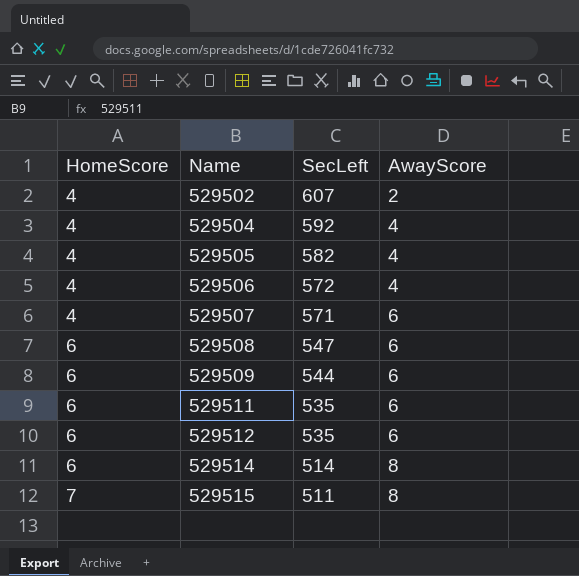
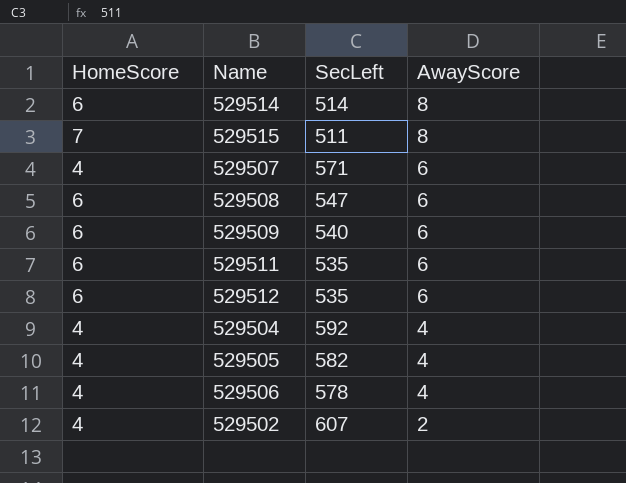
row order: HomeScore ascending -> AwayScore descending
529509 | SecLeft: 544 -> 540
529506 | SecLeft: 572 -> 578

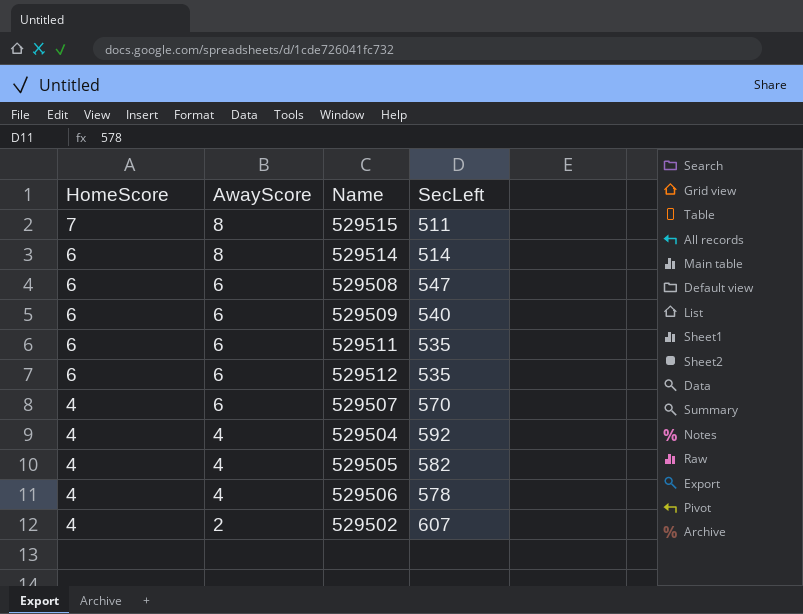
row order: AwayScore descending -> HomeScore descending
column AwayScore | position: 4 -> 2
529507 | SecLeft: 571 -> 570

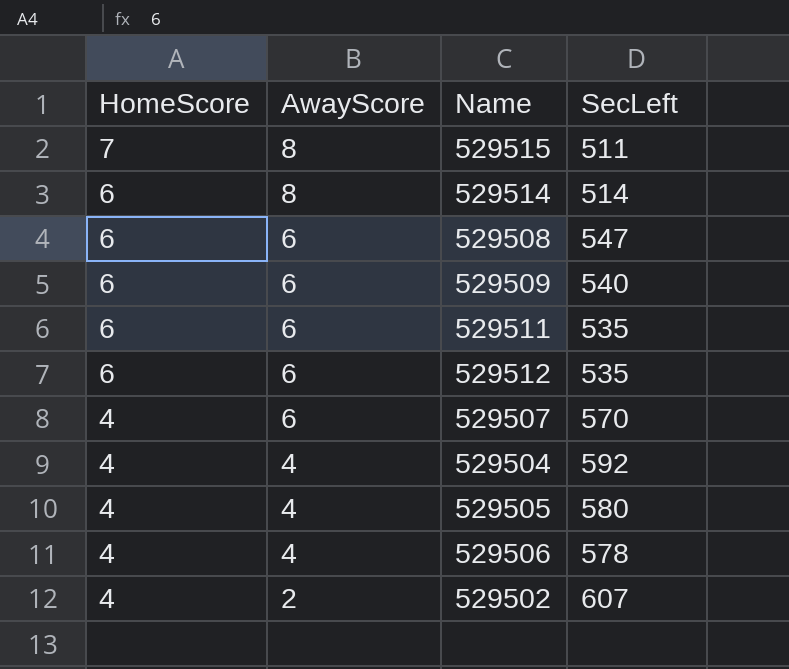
529505 | SecLeft: 582 -> 580

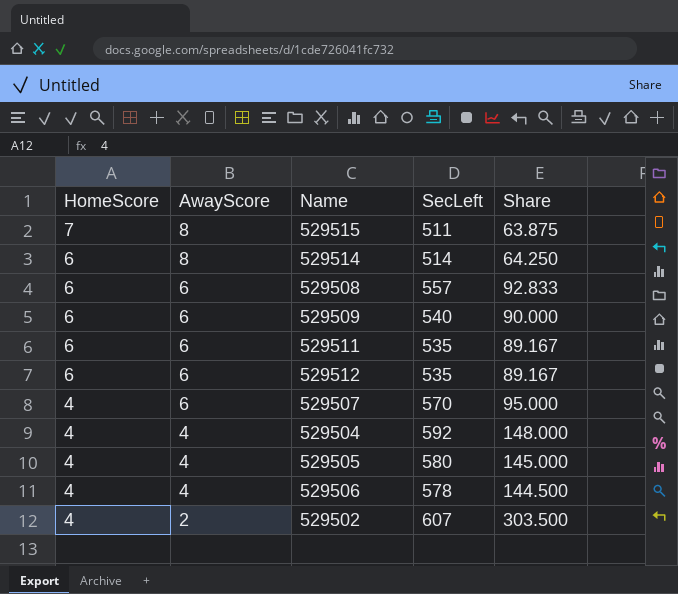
column Share | formula: none -> [SecLeft] / [AwayScore]
529508 | SecLeft: 547 -> 557

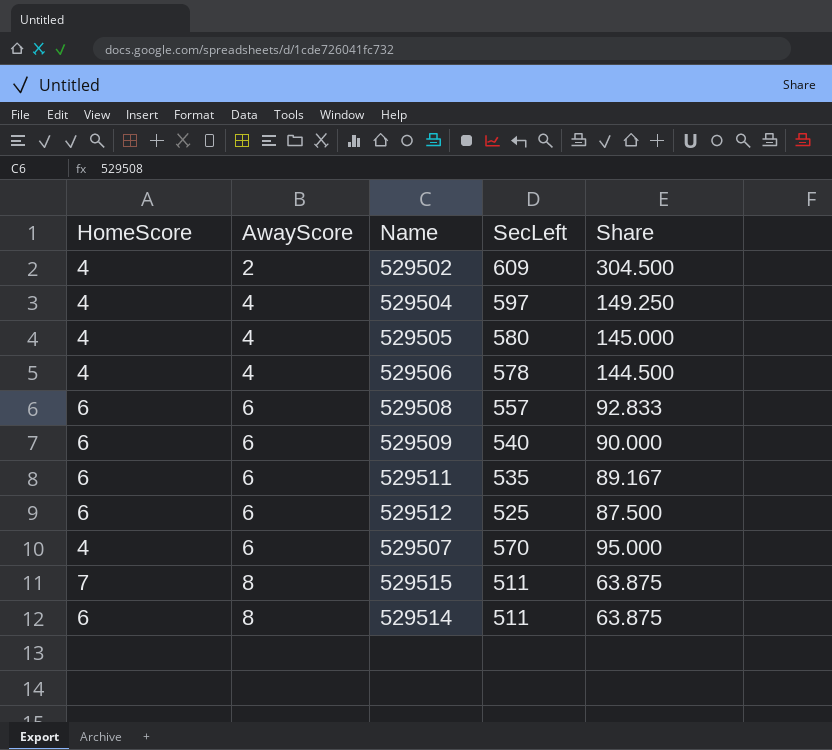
row order: HomeScore descending -> AwayScore ascending
529502 | SecLeft: 607 -> 609
529502 | Share: 303.500 -> 304.500
529504 | SecLeft: 592 -> 597
529504 | Share: 148.000 -> 149.250
529512 | SecLeft: 535 -> 525
529512 | Share: 89.167 -> 87.500
529514 | SecLeft: 514 -> 511
529514 | Share: 64.250 -> 63.875

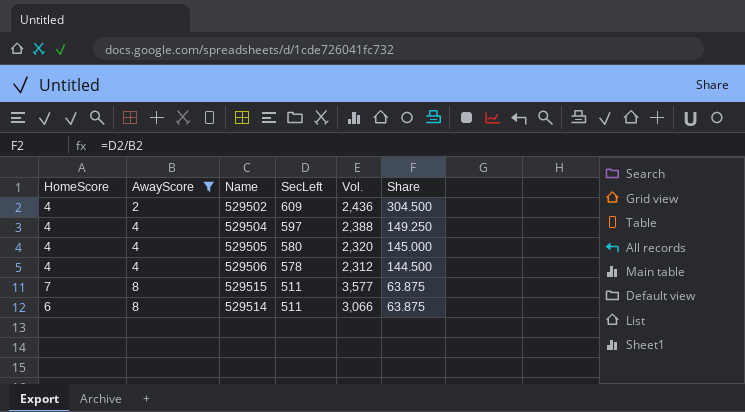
filter: none -> AwayScore != 6
column Vol. | formula: none -> [HomeScore] * [SecLeft]

